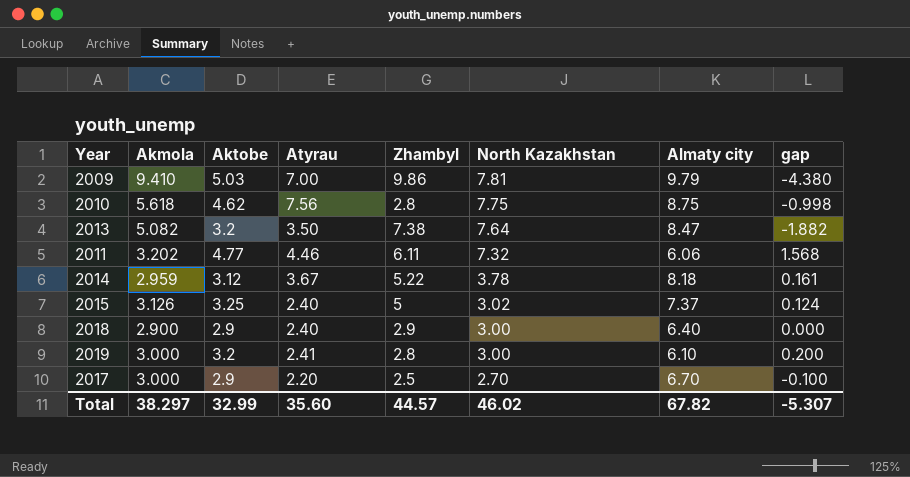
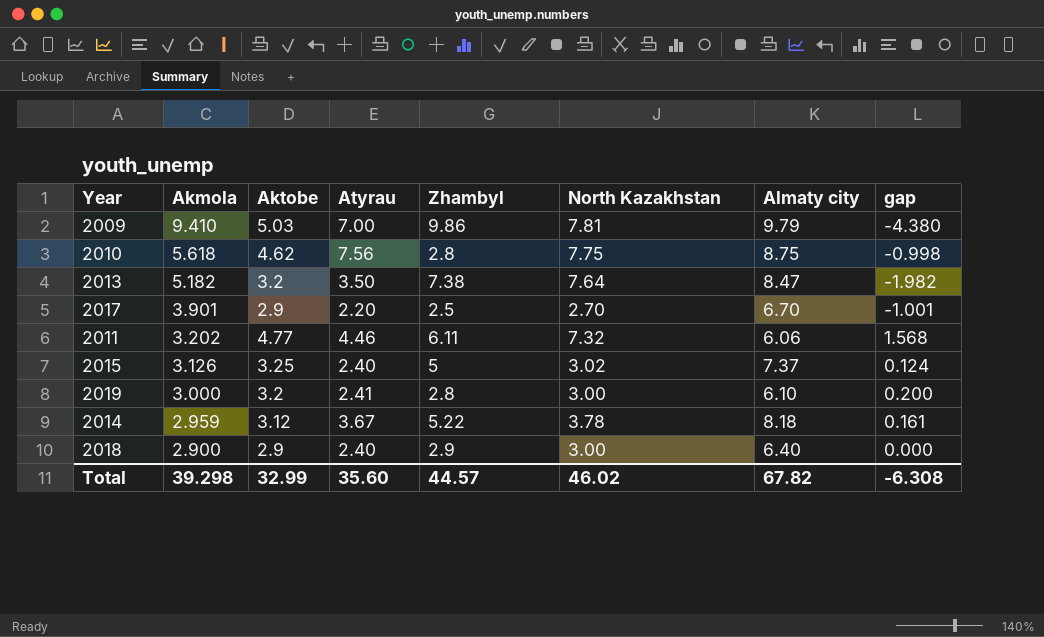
row order: North Kazakhstan descending -> Akmola descending
2013 | Akmola: 5.082 -> 5.182
2013 | gap: -1.882 -> -1.982
2017 | Akmola: 3.000 -> 3.901
2017 | gap: -0.100 -> -1.001
Total | Akmola: 38.297 -> 39.298
Total | gap: -5.307 -> -6.308

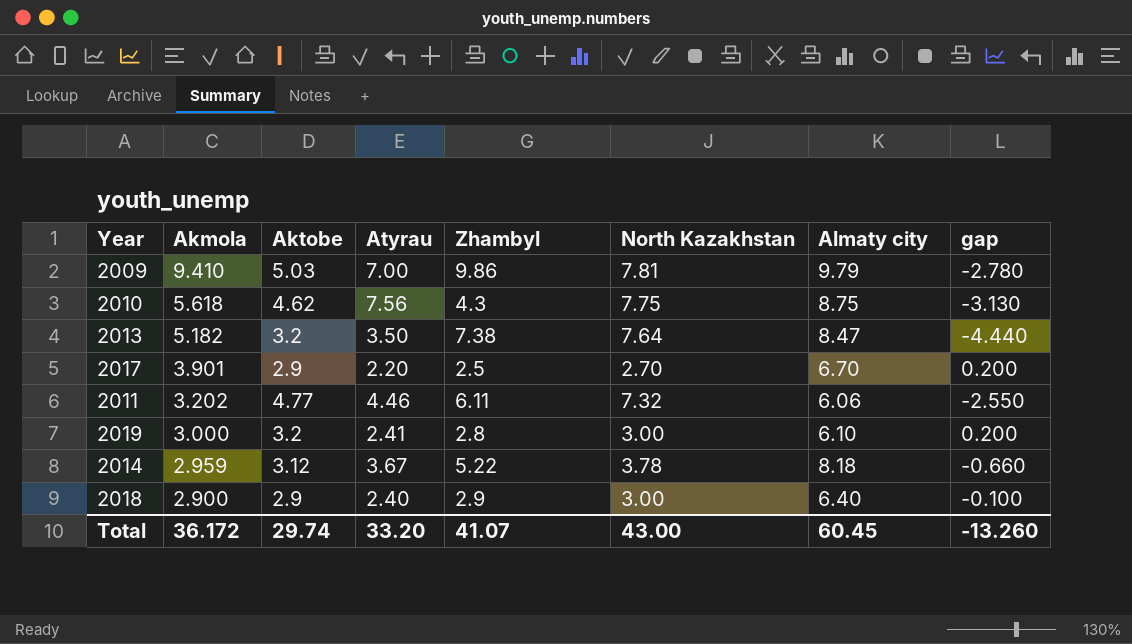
column gap | formula: [Aktobe] - [Akmola] -> [Aktobe] - [North Kazakhstan]
row 2015: 3.126 | 3.25 | 2.40 | 5 | 3.02 | 7.37 | 0.124 -> none
2010 | Zhambyl: 2.8 -> 4.3
Total | Akmola: 39.298 -> 36.172
Total | Aktobe: 32.99 -> 29.74
Total | Atyrau: 35.60 -> 33.20
Total | Zhambyl: 44.57 -> 41.07
Total | North Kazakhstan: 46.02 -> 43.00
Total | Almaty city: 67.82 -> 60.45
Total | gap: -6.308 -> -13.260

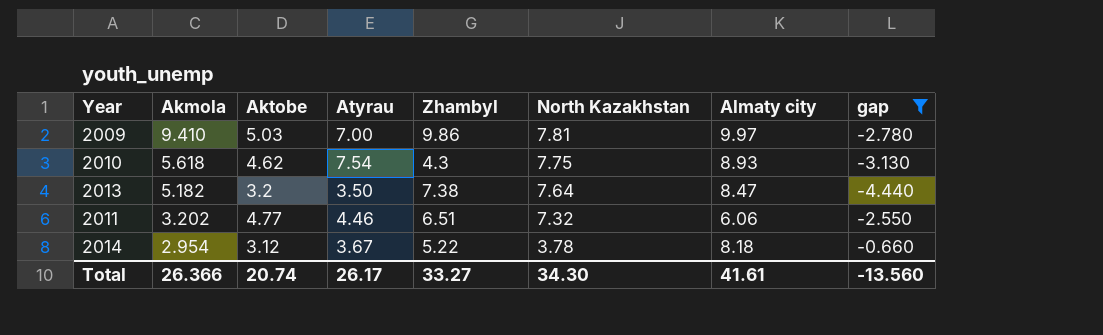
filter: none -> gap <= -0.660
2009 | Almaty city: 9.79 -> 9.97
2010 | Atyrau: 7.56 -> 7.54
2010 | Almaty city: 8.75 -> 8.93
2011 | Zhambyl: 6.11 -> 6.51
2014 | Akmola: 2.959 -> 2.954
Total | Akmola: 36.172 -> 26.366
Total | Aktobe: 29.74 -> 20.74
Total | Atyrau: 33.20 -> 26.17
Total | Zhambyl: 41.07 -> 33.27
Total | North Kazakhstan: 43.00 -> 34.30
Total | Almaty city: 60.45 -> 41.61
Total | gap: -13.260 -> -13.560

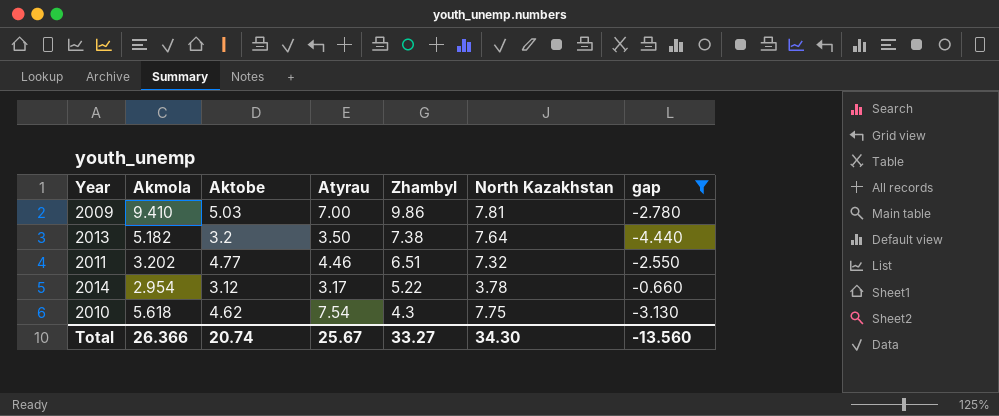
row order: Akmola descending -> Zhambyl descending
column Almaty city | position: 7 -> none
2014 | Atyrau: 3.67 -> 3.17
Total | Atyrau: 26.17 -> 25.67

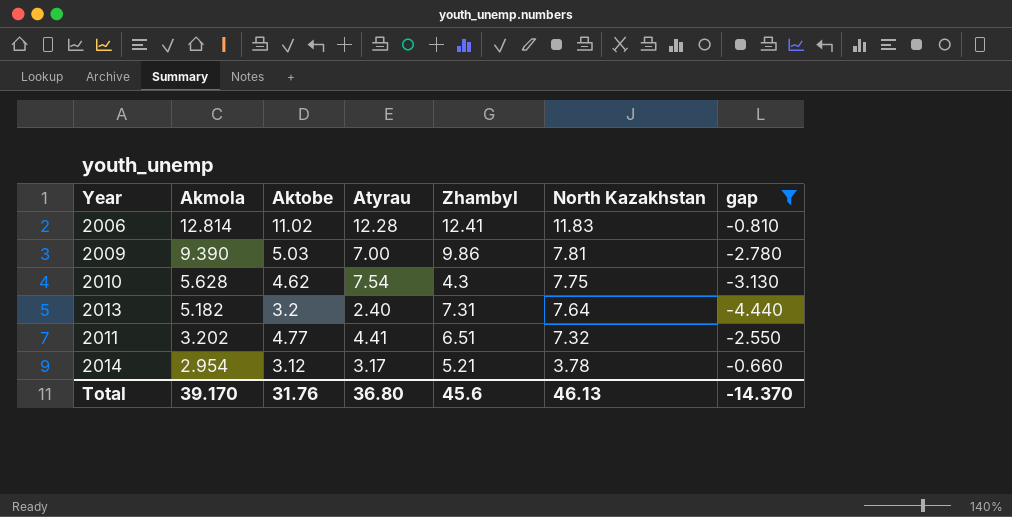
row order: Zhambyl descending -> Akmola descending
row 2006: none -> 12.814 | 11.02 | 12.28 | 12.41 | 11.83 | -0.810
2009 | Akmola: 9.410 -> 9.390
2010 | Akmola: 5.618 -> 5.628
2013 | Atyrau: 3.50 -> 2.40
2013 | Zhambyl: 7.38 -> 7.31
2011 | Atyrau: 4.46 -> 4.41
2014 | Zhambyl: 5.22 -> 5.21
Total | Akmola: 26.366 -> 39.170
Total | Aktobe: 20.74 -> 31.76
Total | Atyrau: 25.67 -> 36.80
Total | Zhambyl: 33.27 -> 45.6
Total | North Kazakhstan: 34.30 -> 46.13
Total | gap: -13.560 -> -14.370

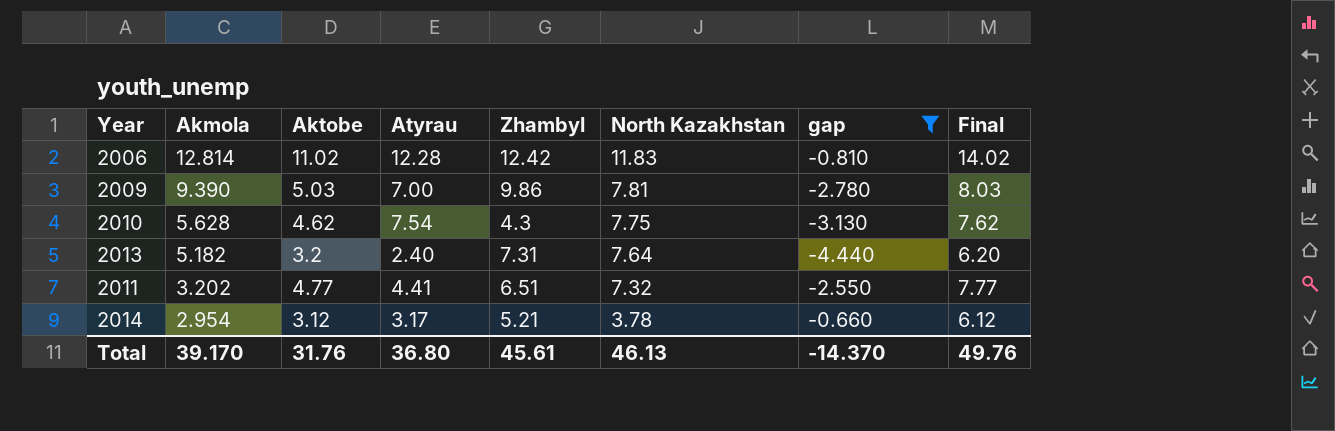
column Final | formula: none -> [Aktobe] + 3
2006 | Zhambyl: 12.41 -> 12.42
Total | Zhambyl: 45.6 -> 45.61

